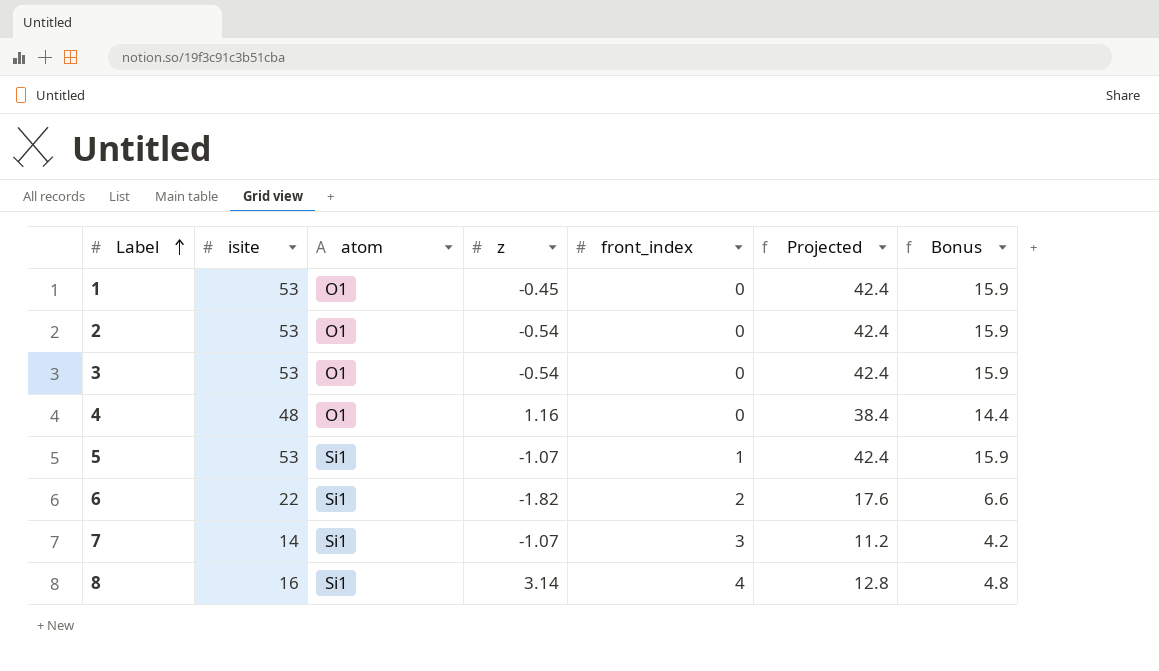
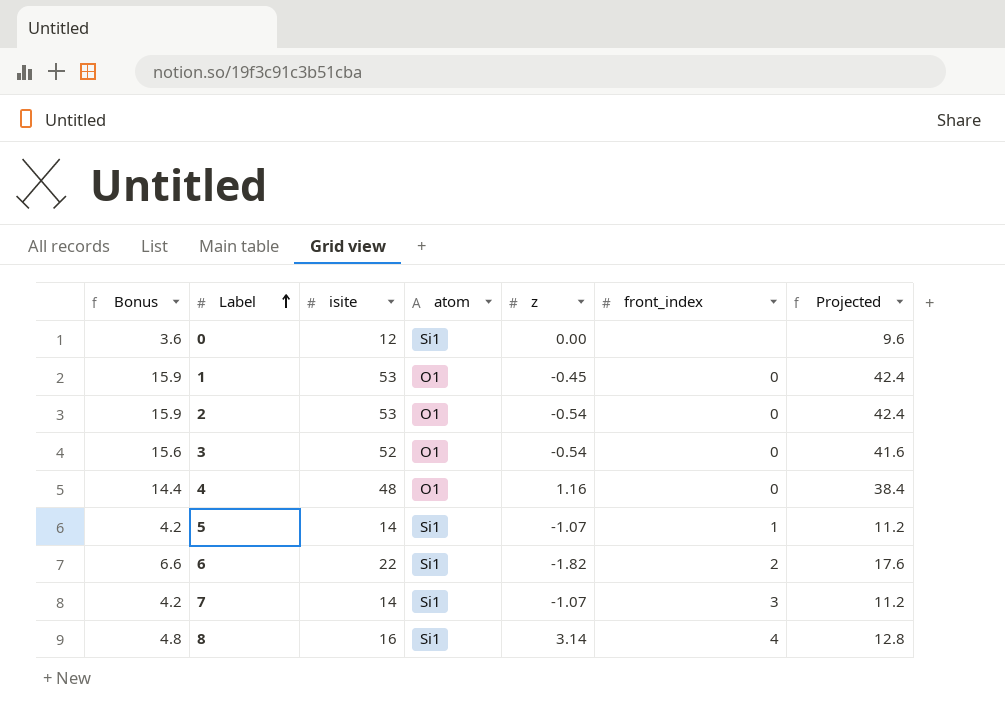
column Bonus | position: 7 -> 1
row 0: none -> 3.6 | 12 | Si1 | 0.00 | none | 9.6
3 | Bonus: 15.9 -> 15.6
3 | isite: 53 -> 52
3 | Projected: 42.4 -> 41.6
5 | Bonus: 15.9 -> 4.2
5 | isite: 53 -> 14
5 | Projected: 42.4 -> 11.2

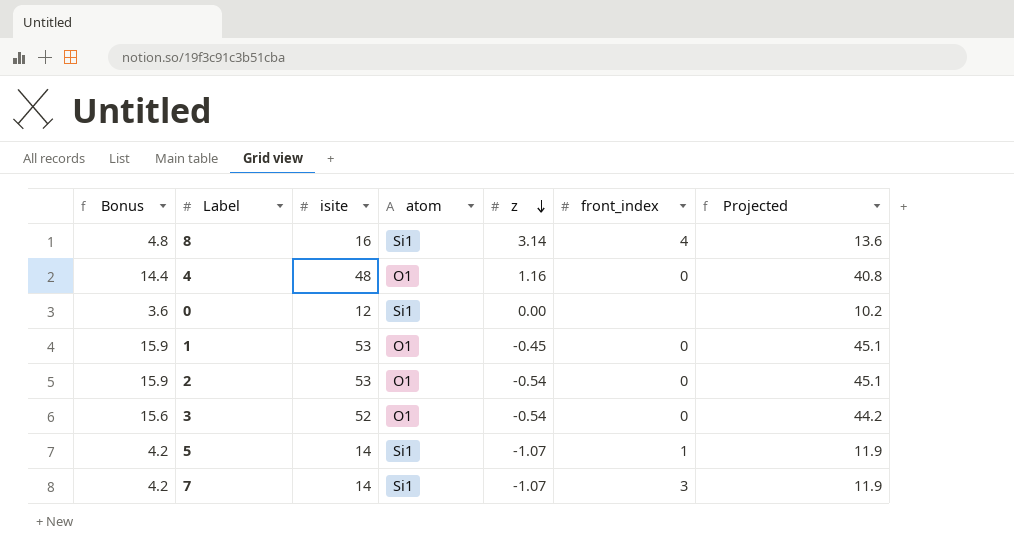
row order: Label ascending -> z descending
column Projected | formula: [isite] * 0.8 -> [isite] * 0.85
row 6: 6.6 | 22 | Si1 | -1.82 | 2 | 17.6 -> none

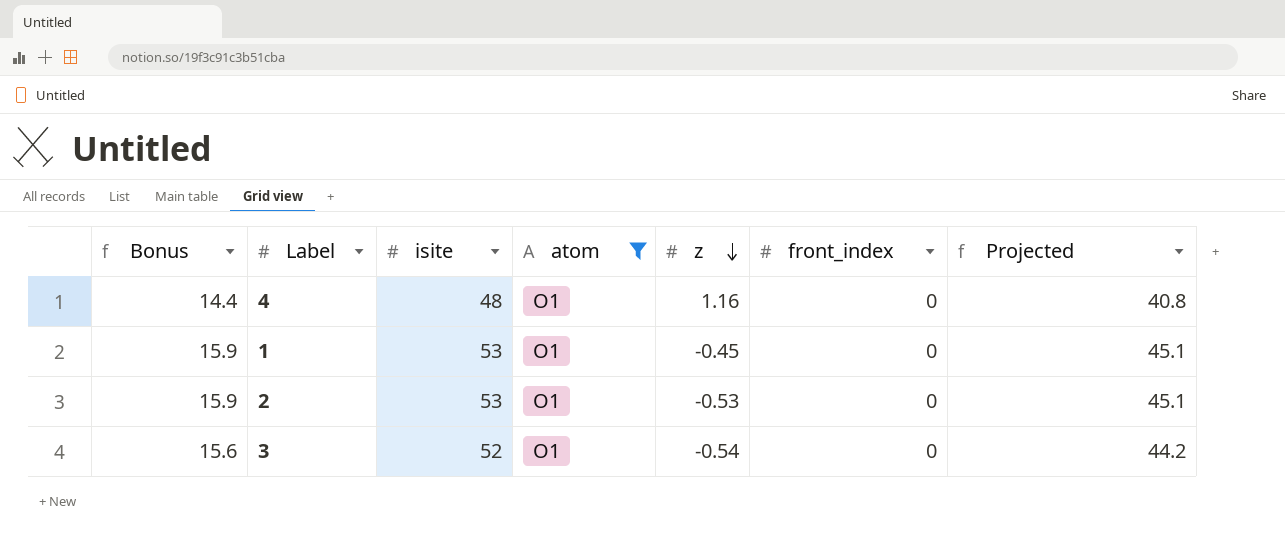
filter: none -> atom = O1
2 | z: -0.54 -> -0.53

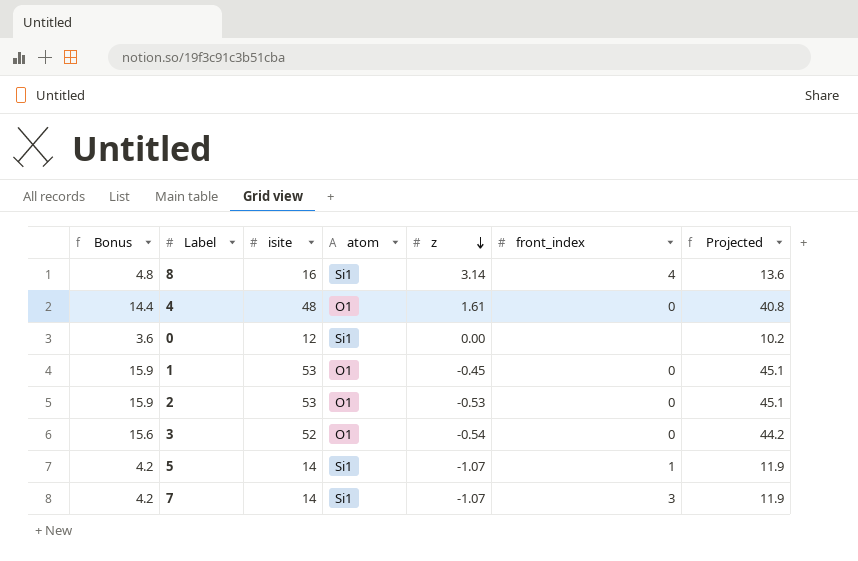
filter: atom = O1 -> none
4 | z: 1.16 -> 1.61

